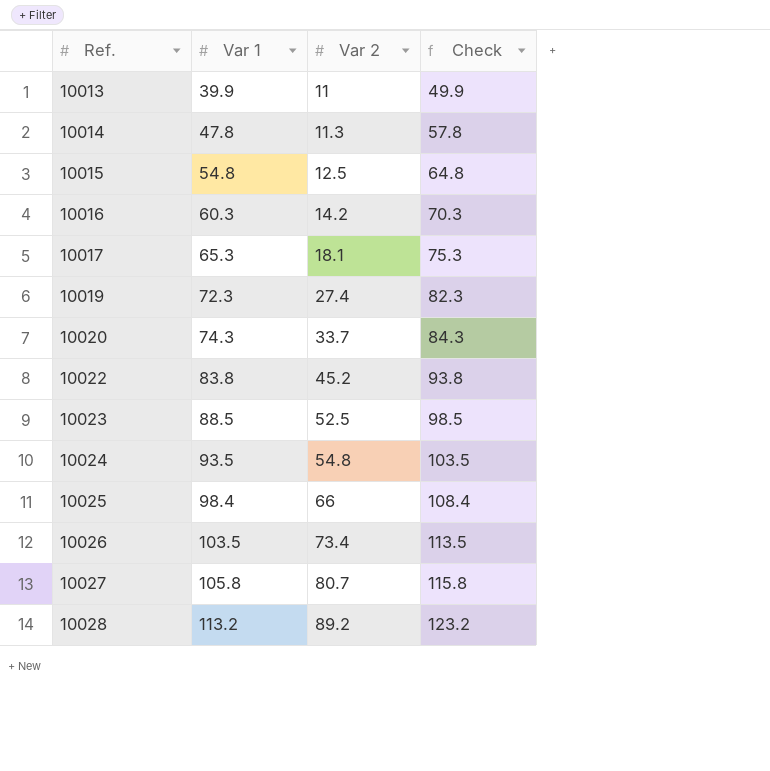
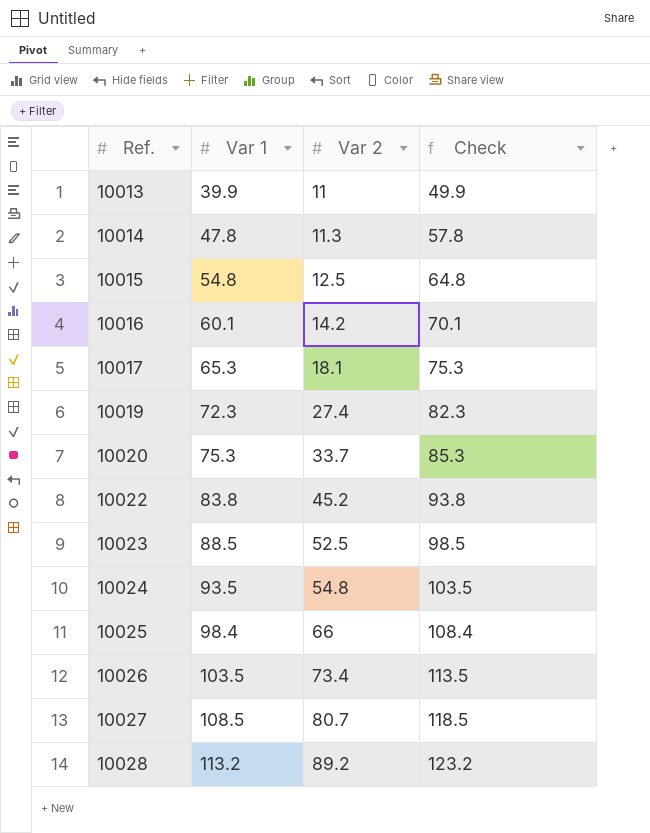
10016 | Var 1: 60.3 -> 60.1
10016 | Check: 70.3 -> 70.1
10020 | Var 1: 74.3 -> 75.3
10020 | Check: 84.3 -> 85.3
10027 | Var 1: 105.8 -> 108.5
10027 | Check: 115.8 -> 118.5

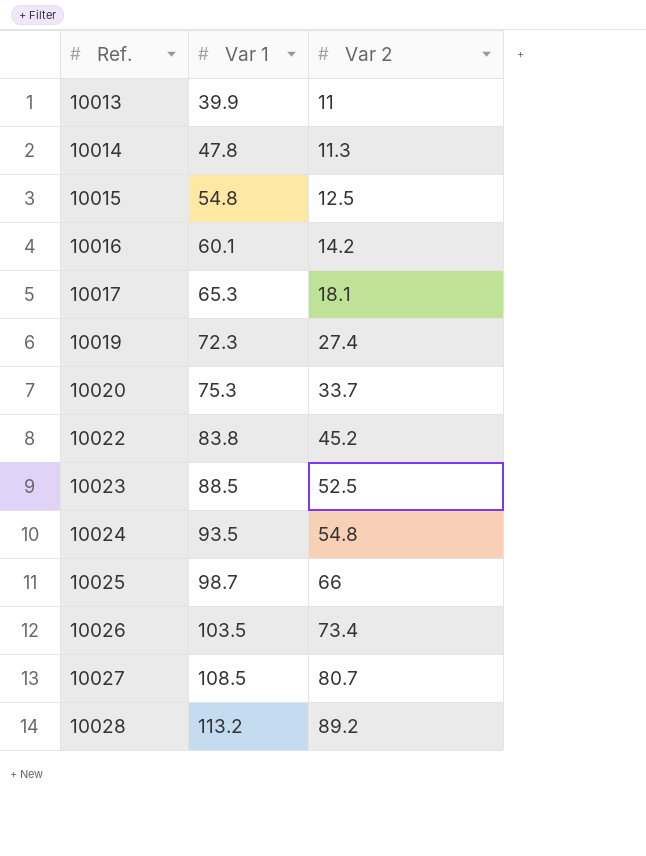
column Check | formula: [Var 1] + 10 -> none
10025 | Var 1: 98.4 -> 98.7

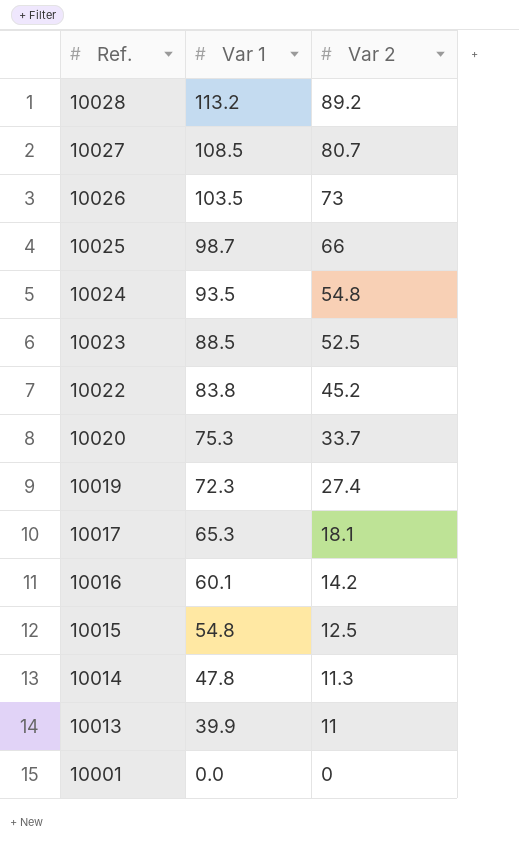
row order: Ref. ascending -> Ref. descending
10026 | Var 2: 73.4 -> 73
row 10001: none -> 0.0 | 0

